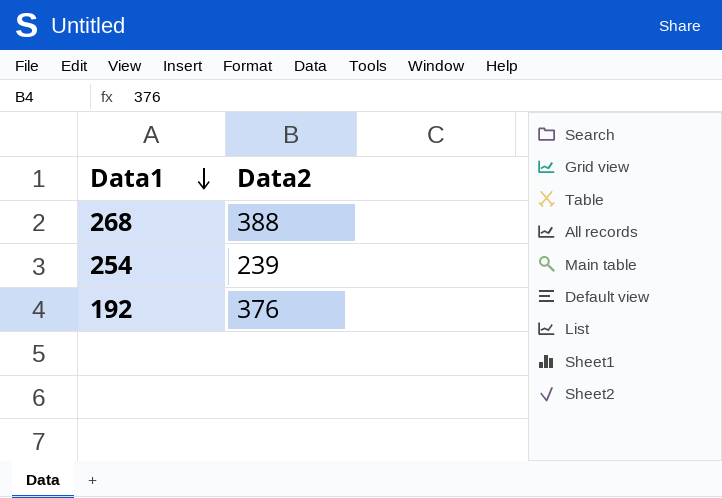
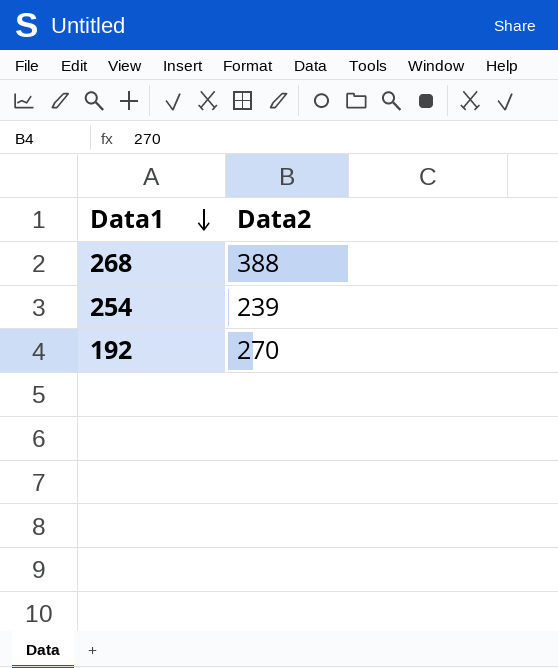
192 | Data2: 376 -> 270

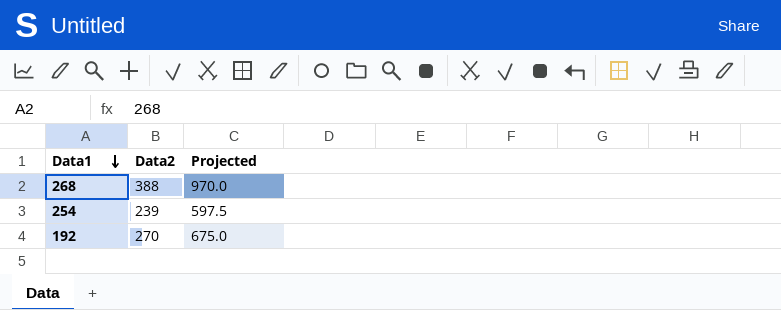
column Projected | formula: none -> [Data2] * 2.5

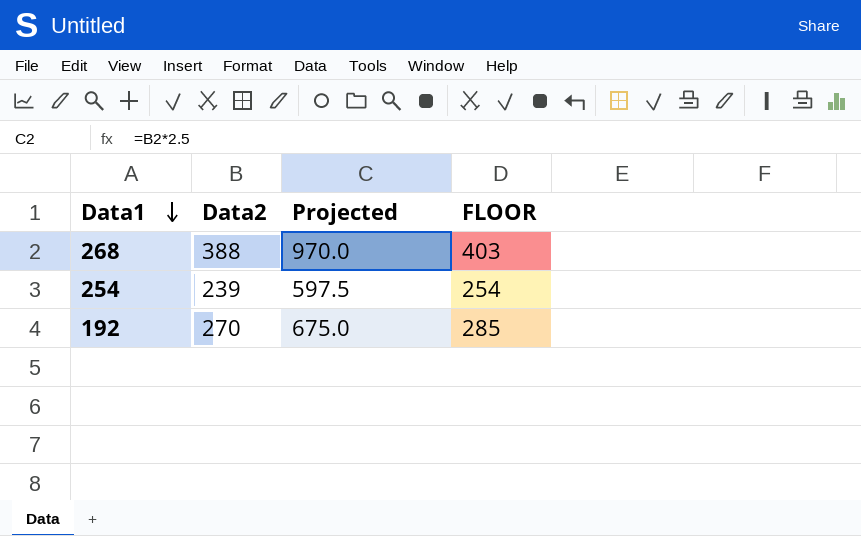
column FLOOR | formula: none -> [Data2] + 15

